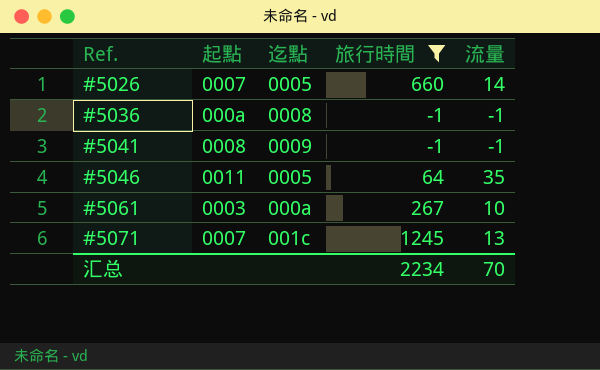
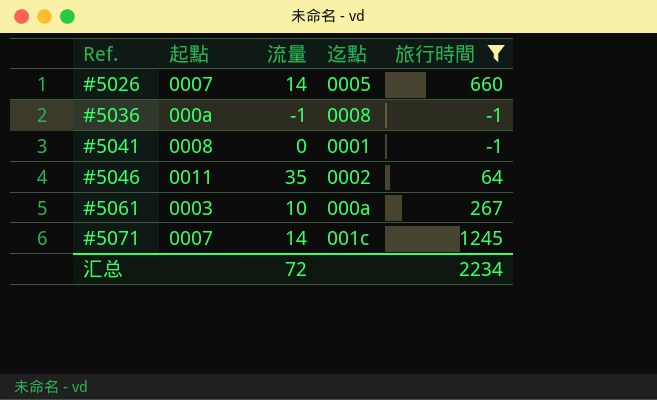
column 流量 | position: 5 -> 3
#5041 | 流量: -1 -> 0
#5041 | 迄點: 0009 -> 0001
#5046 | 迄點: 0005 -> 0002
#5071 | 流量: 13 -> 14
汇总 | 流量: 70 -> 72

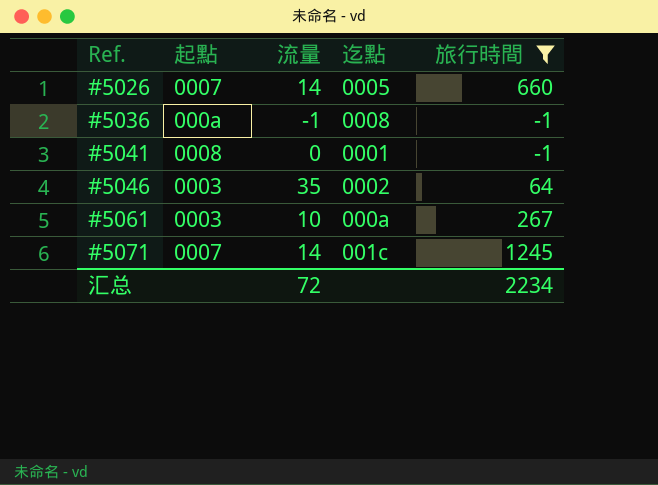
#5046 | 起點: 0011 -> 0003

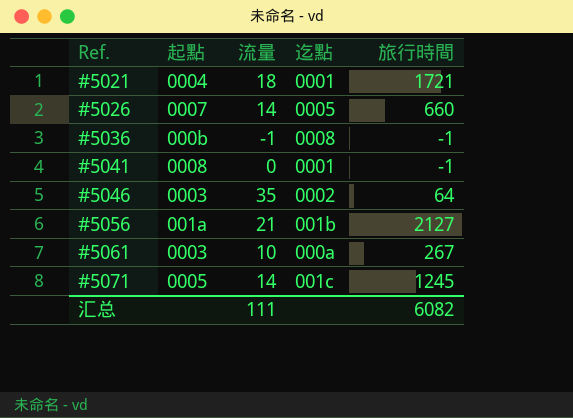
filter: 旅行時間 <= 1245 -> none
#5036 | 起點: 000a -> 000b
#5071 | 起點: 0007 -> 0005
汇总 | 流量: 72 -> 111
汇总 | 旅行時間: 2234 -> 6082

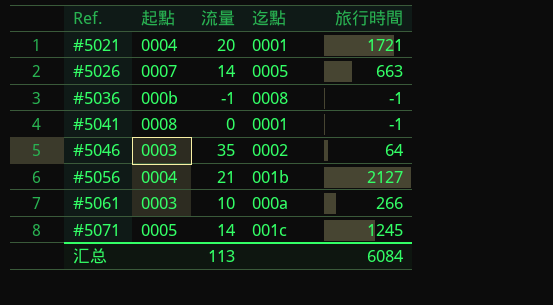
#5021 | 流量: 18 -> 20
#5026 | 旅行時間: 660 -> 663
#5056 | 起點: 001a -> 0004
#5061 | 旅行時間: 267 -> 266
汇总 | 流量: 111 -> 113
汇总 | 旅行時間: 6082 -> 6084

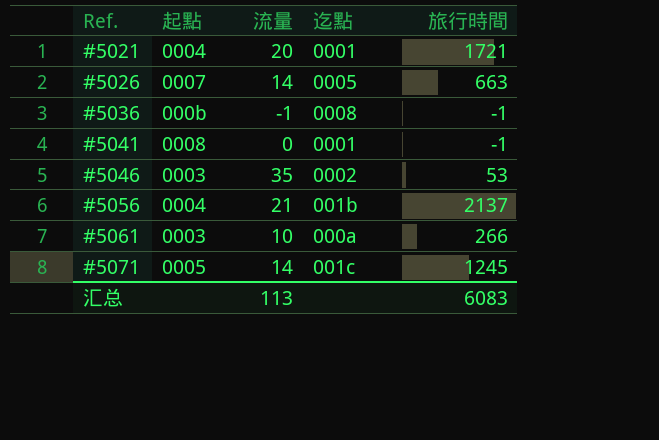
#5046 | 旅行時間: 64 -> 53
#5056 | 旅行時間: 2127 -> 2137
汇总 | 旅行時間: 6084 -> 6083

